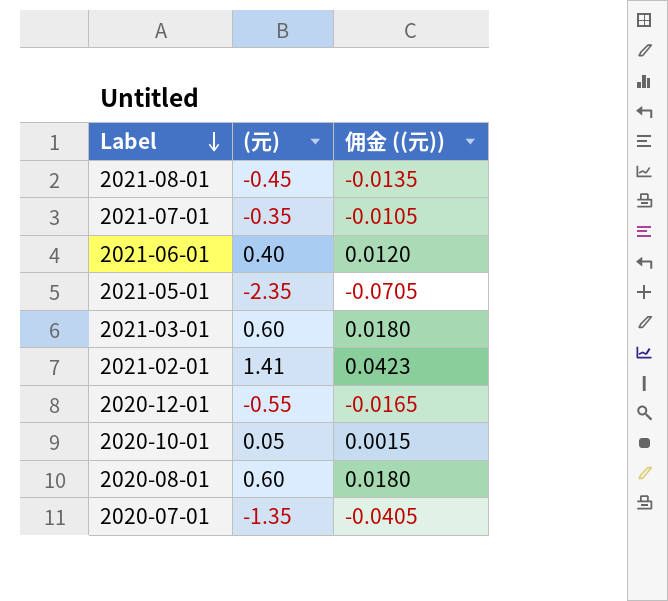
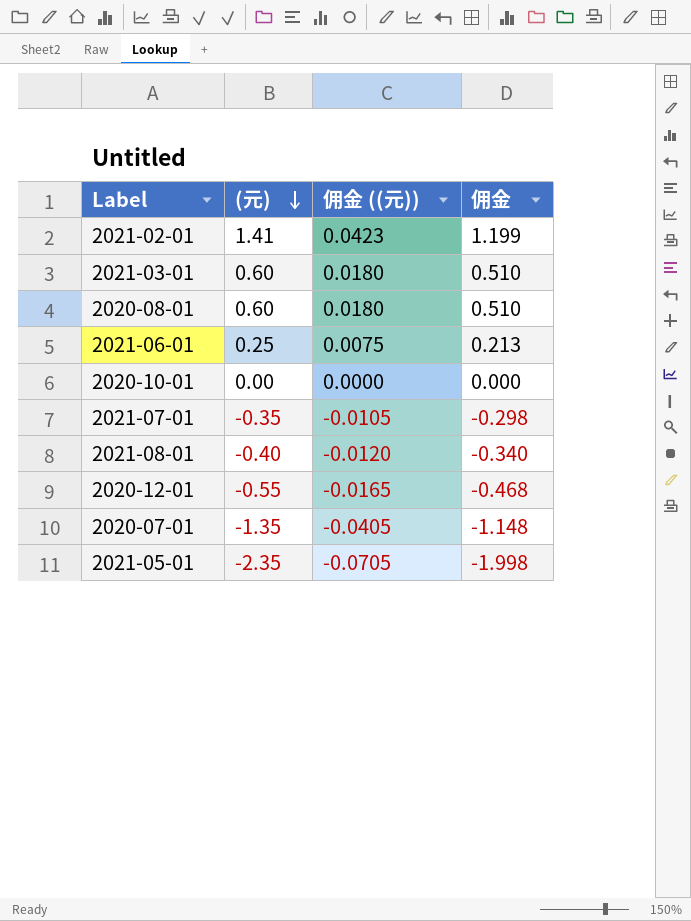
row order: Label descending -> (元) descending
column 佣金 | formula: none -> [(元)] * 0.85
2021-06-01 | (元): 0.40 -> 0.25
2021-06-01 | 佣金 ((元)): 0.0120 -> 0.0075
2020-10-01 | (元): 0.05 -> 0.00
2020-10-01 | 佣金 ((元)): 0.0015 -> 0.0000
2021-08-01 | (元): -0.45 -> -0.40
2021-08-01 | 佣金 ((元)): -0.0135 -> -0.0120

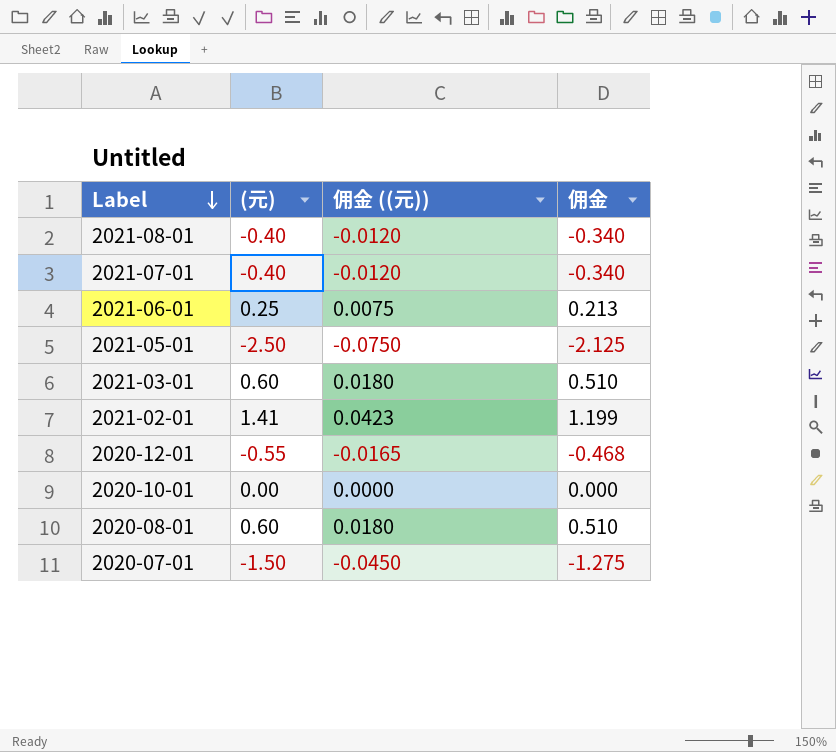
row order: (元) descending -> Label descending
2021-07-01 | (元): -0.35 -> -0.40
2021-07-01 | 佣金 ((元)): -0.0105 -> -0.0120
2021-07-01 | 佣金: -0.298 -> -0.340
2021-05-01 | (元): -2.35 -> -2.50
2021-05-01 | 佣金 ((元)): -0.0705 -> -0.0750
2021-05-01 | 佣金: -1.998 -> -2.125
2020-07-01 | (元): -1.35 -> -1.50
2020-07-01 | 佣金 ((元)): -0.0405 -> -0.0450
2020-07-01 | 佣金: -1.148 -> -1.275

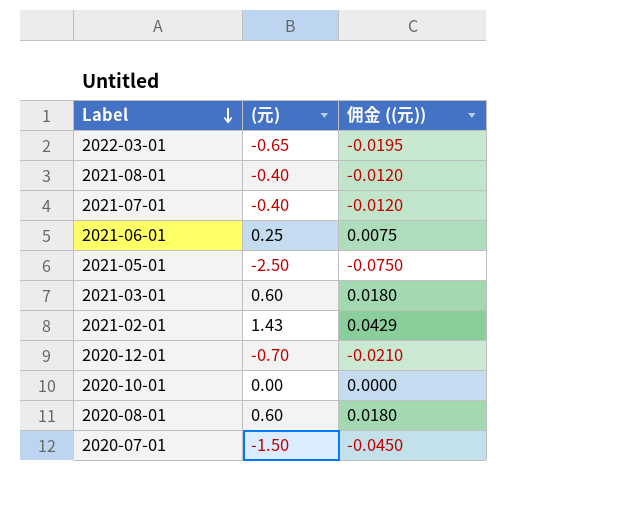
column 佣金 | formula: [(元)] * 0.85 -> none
row 2022-03-01: none -> -0.65 | -0.0195
2021-02-01 | (元): 1.41 -> 1.43
2021-02-01 | 佣金 ((元)): 0.0423 -> 0.0429
2020-12-01 | (元): -0.55 -> -0.70
2020-12-01 | 佣金 ((元)): -0.0165 -> -0.0210

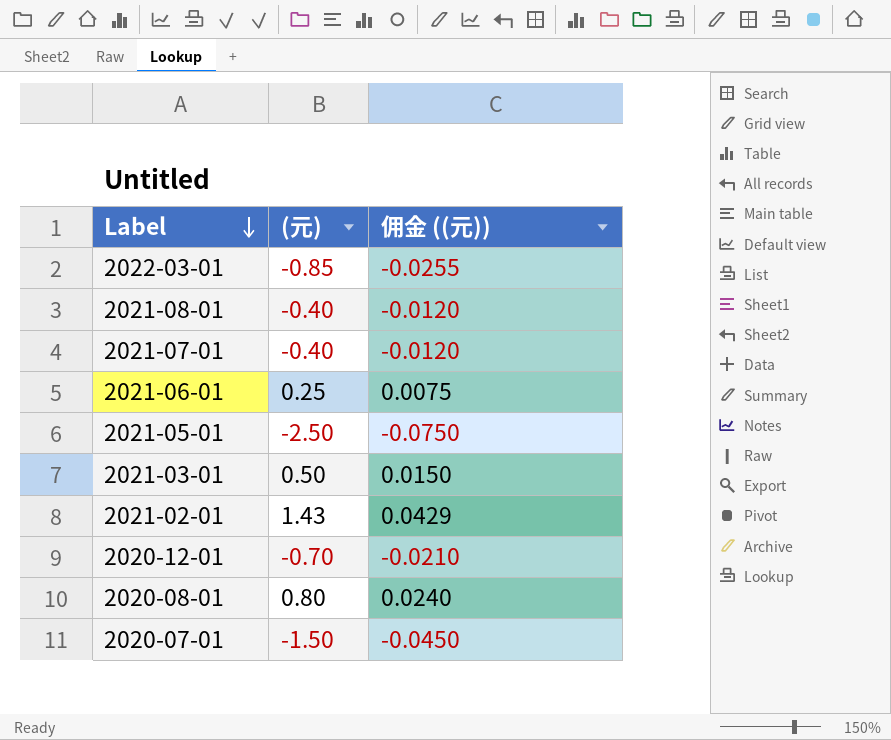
row 2020-10-01: 0.00 | 0.0000 -> none
2022-03-01 | (元): -0.65 -> -0.85
2022-03-01 | 佣金 ((元)): -0.0195 -> -0.0255
2021-03-01 | (元): 0.60 -> 0.50
2021-03-01 | 佣金 ((元)): 0.0180 -> 0.0150
2020-08-01 | (元): 0.60 -> 0.80
2020-08-01 | 佣金 ((元)): 0.0180 -> 0.0240

